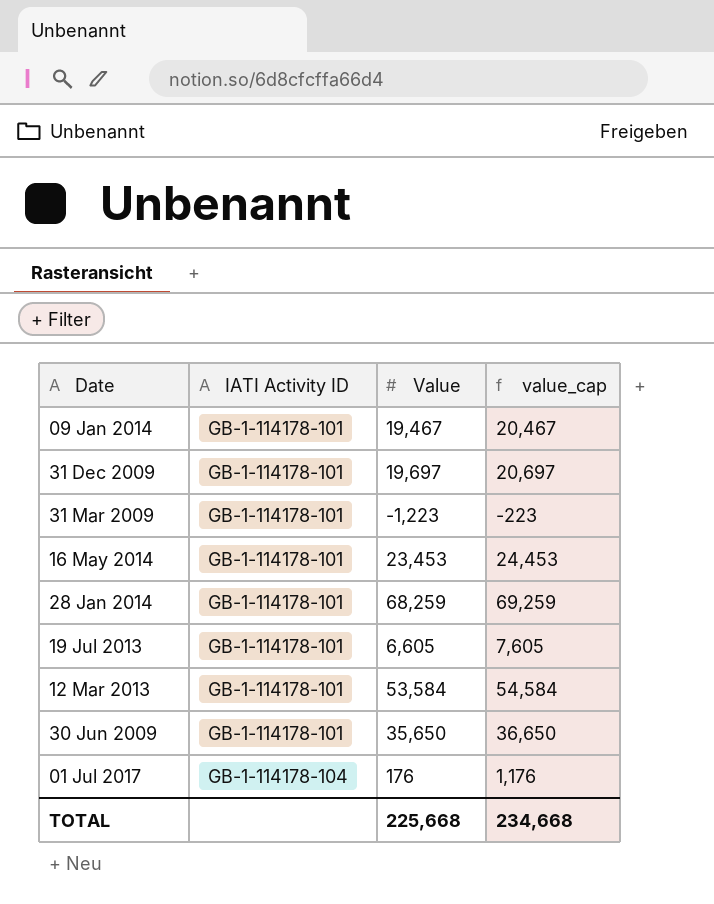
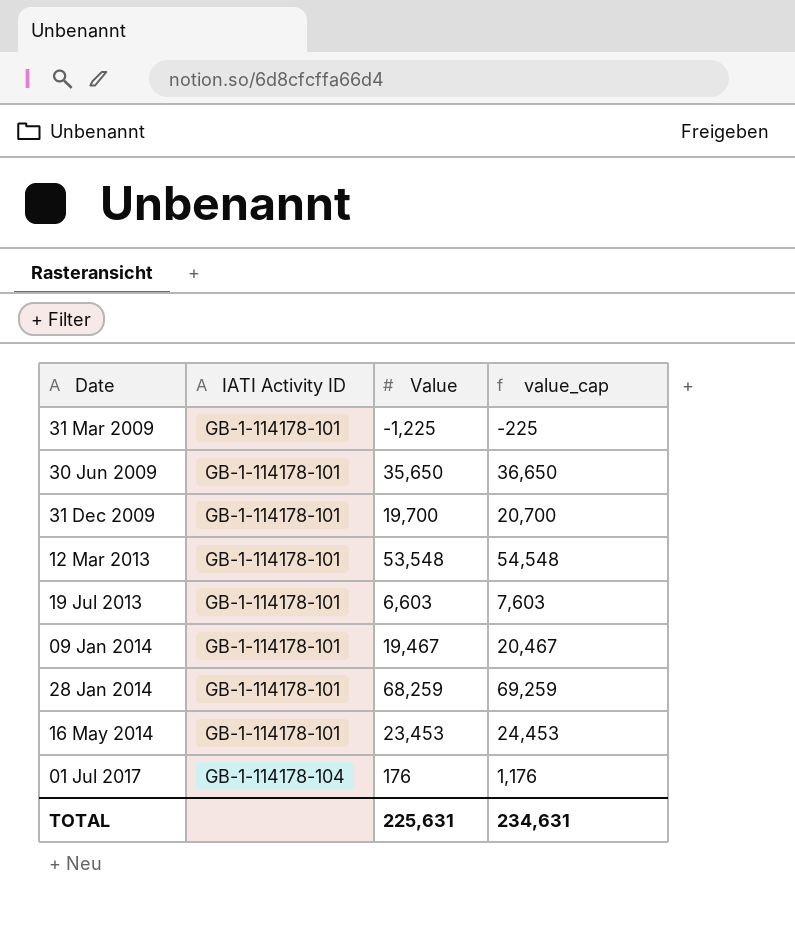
row order: IATI Activity ID ascending -> Date ascending
31 Mar 2009 | Value: -1,223 -> -1,225
31 Mar 2009 | value_cap: -223 -> -225
31 Dec 2009 | Value: 19,697 -> 19,700
31 Dec 2009 | value_cap: 20,697 -> 20,700
12 Mar 2013 | Value: 53,584 -> 53,548
12 Mar 2013 | value_cap: 54,584 -> 54,548
19 Jul 2013 | Value: 6,605 -> 6,603
19 Jul 2013 | value_cap: 7,605 -> 7,603
TOTAL | Value: 225,668 -> 225,631
TOTAL | value_cap: 234,668 -> 234,631

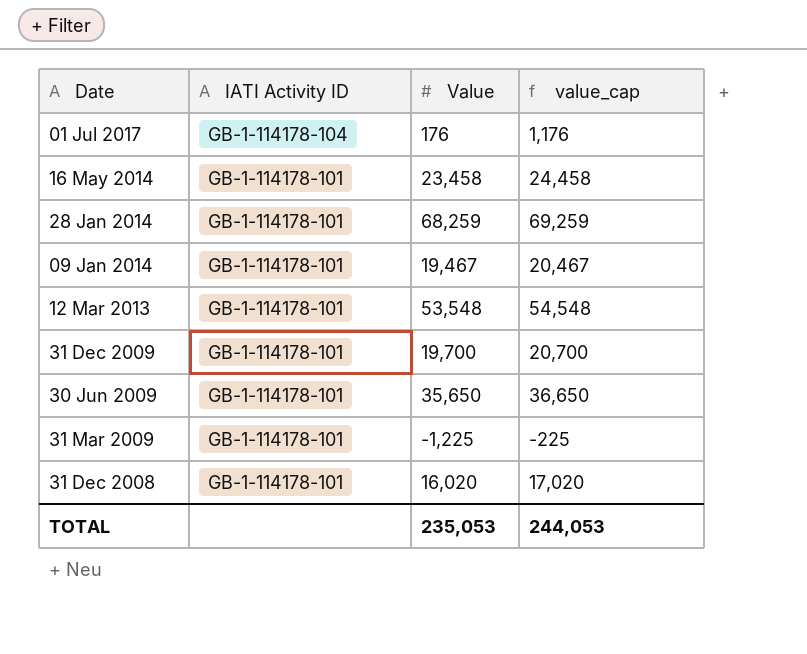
row order: Date ascending -> Date descending
row 19 Jul 2013: GB-1-114178-101 | 6,603 | 7,603 -> none
16 May 2014 | Value: 23,453 -> 23,458
16 May 2014 | value_cap: 24,453 -> 24,458
row 31 Dec 2008: none -> GB-1-114178-101 | 16,020 | 17,020
TOTAL | Value: 225,631 -> 235,053
TOTAL | value_cap: 234,631 -> 244,053

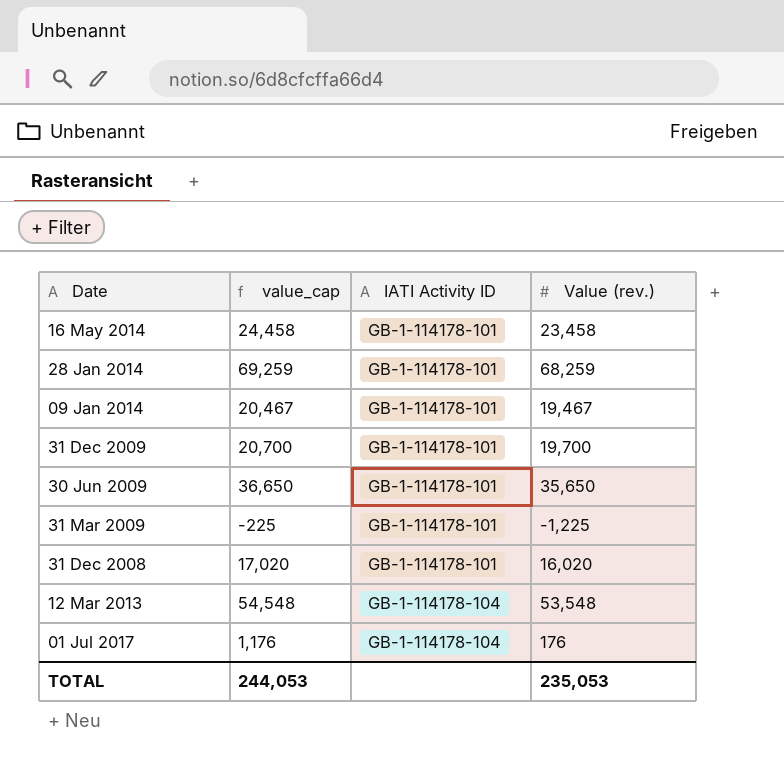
row order: Date descending -> IATI Activity ID ascending
column value_cap | position: 4 -> 2
column name: Value -> Value (rev.)
12 Mar 2013 | IATI Activity ID: GB-1-114178-101 -> GB-1-114178-104

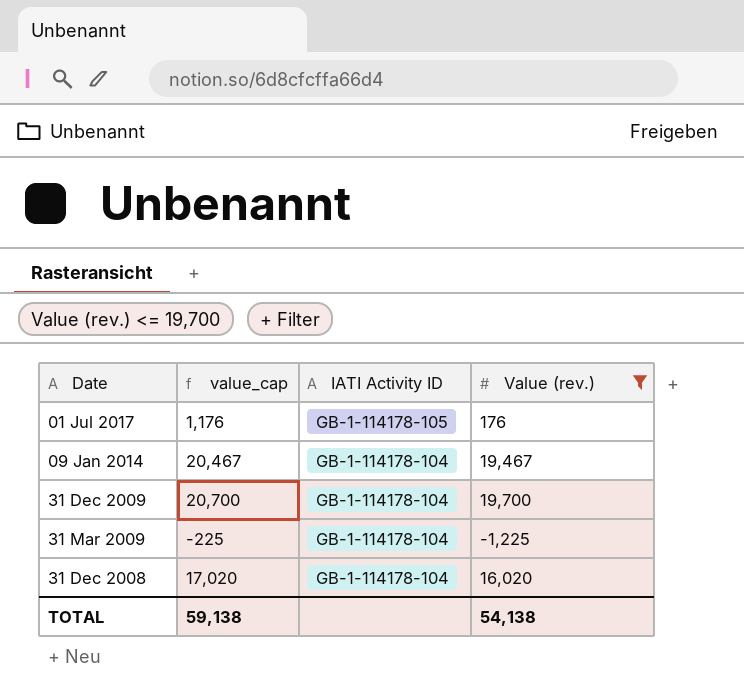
filter: none -> Value (rev.) <= 19,700
row order: IATI Activity ID ascending -> Date descending
01 Jul 2017 | IATI Activity ID: GB-1-114178-104 -> GB-1-114178-105
09 Jan 2014 | IATI Activity ID: GB-1-114178-101 -> GB-1-114178-104
31 Dec 2009 | IATI Activity ID: GB-1-114178-101 -> GB-1-114178-104
31 Mar 2009 | IATI Activity ID: GB-1-114178-101 -> GB-1-114178-104
31 Dec 2008 | IATI Activity ID: GB-1-114178-101 -> GB-1-114178-104
TOTAL | value_cap: 244,053 -> 59,138
TOTAL | Value (rev.): 235,053 -> 54,138

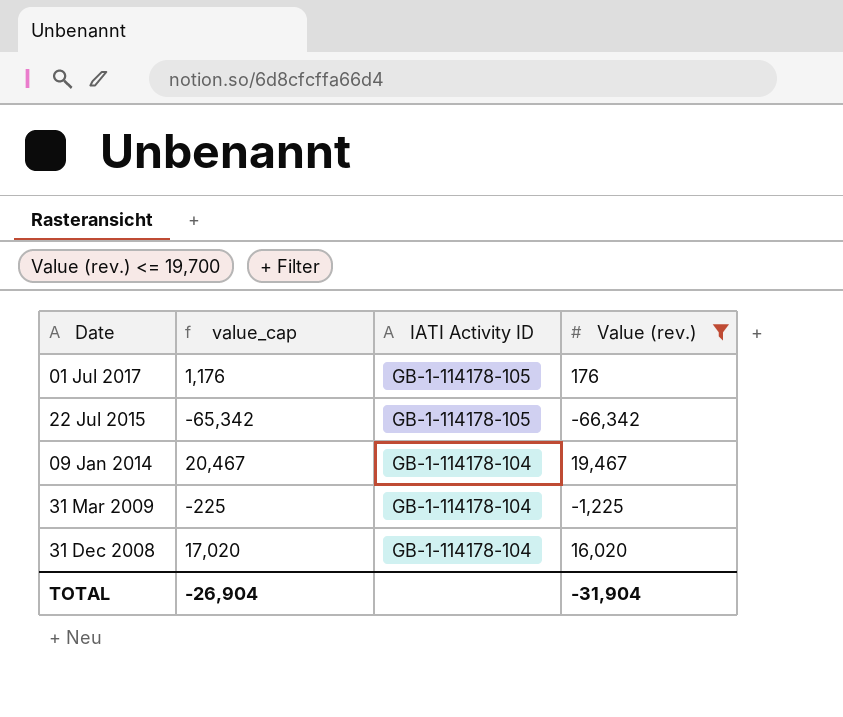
row 31 Dec 2009: 20,700 | GB-1-114178-104 | 19,700 -> none
row 22 Jul 2015: none -> -65,342 | GB-1-114178-105 | -66,342
TOTAL | value_cap: 59,138 -> -26,904
TOTAL | Value (rev.): 54,138 -> -31,904

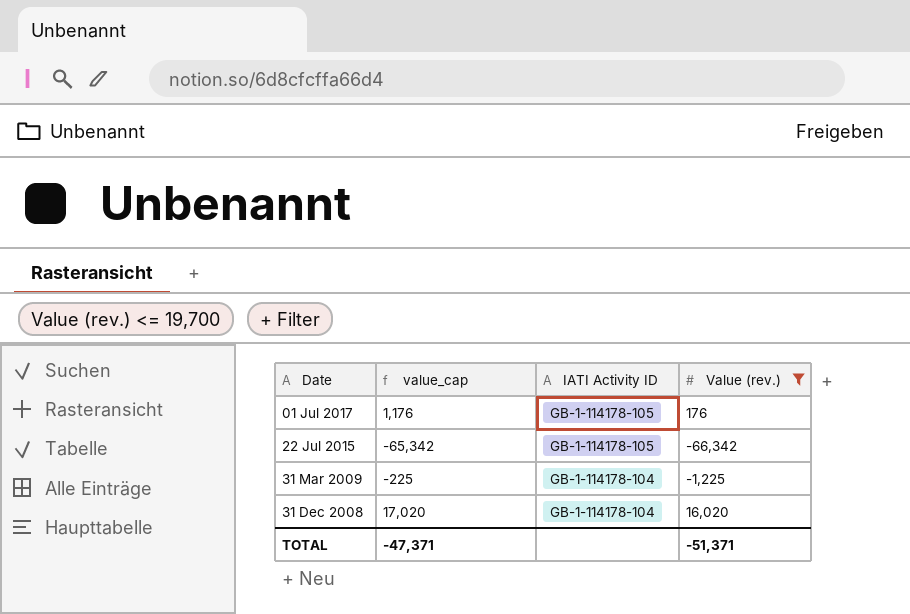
row 09 Jan 2014: 20,467 | GB-1-114178-104 | 19,467 -> none
TOTAL | value_cap: -26,904 -> -47,371
TOTAL | Value (rev.): -31,904 -> -51,371

